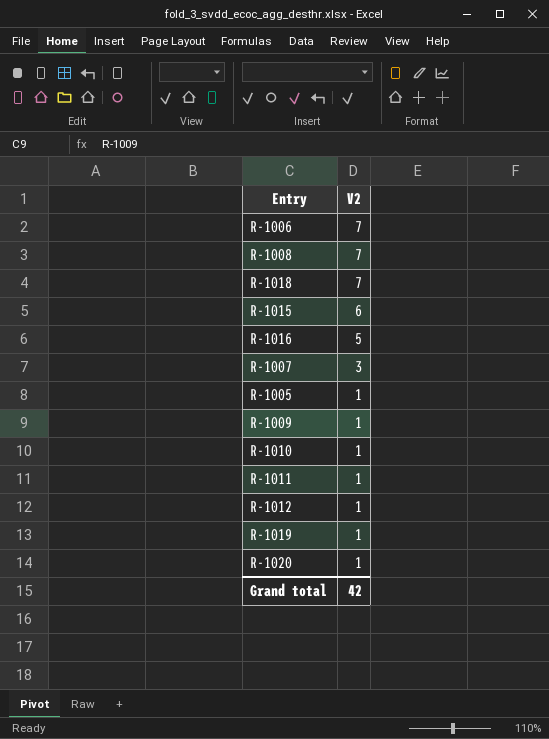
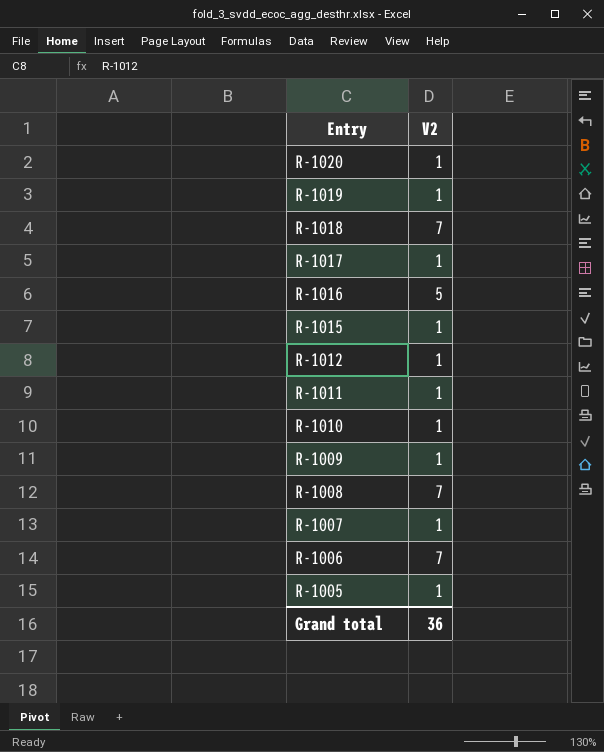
row order: V2 descending -> Entry descending
row R-1017: none -> 1
R-1015 | V2: 6 -> 1
R-1007 | V2: 3 -> 1
Grand total | V2: 42 -> 36

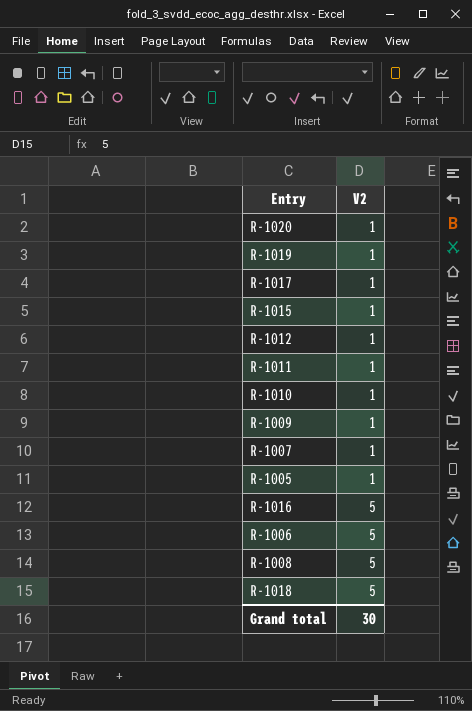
row order: Entry descending -> V2 ascending
R-1006 | V2: 7 -> 5
R-1008 | V2: 7 -> 5
R-1018 | V2: 7 -> 5
Grand total | V2: 36 -> 30

